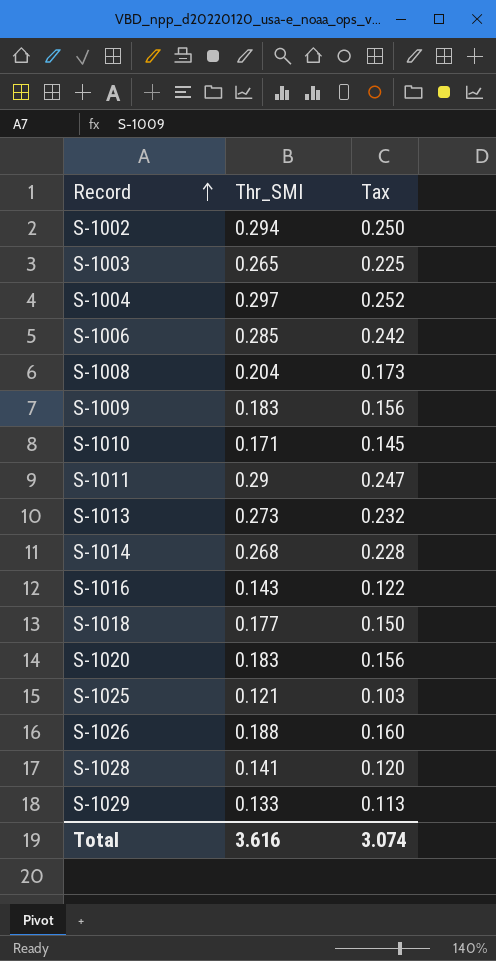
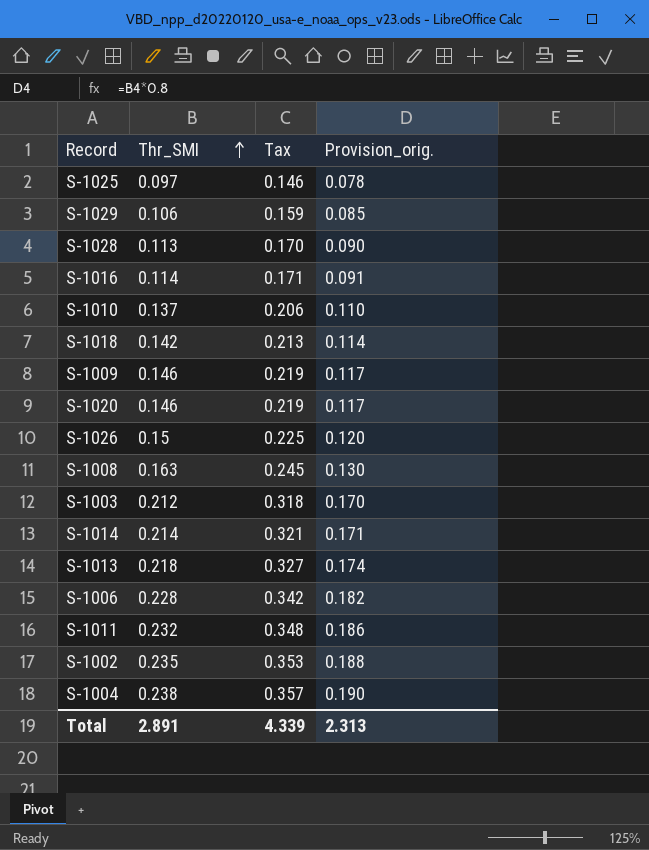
row order: Record ascending -> Thr_SMI ascending
column Tax | formula: [Thr_SMI] * 0.85 -> [Thr_SMI] * 1.5
column Provision_orig. | formula: none -> [Thr_SMI] * 0.8
S-1025 | Thr_SMI: 0.121 -> 0.097
S-1029 | Thr_SMI: 0.133 -> 0.106
S-1028 | Thr_SMI: 0.141 -> 0.113
S-1016 | Thr_SMI: 0.143 -> 0.114
S-1010 | Thr_SMI: 0.171 -> 0.137
S-1018 | Thr_SMI: 0.177 -> 0.142
S-1009 | Thr_SMI: 0.183 -> 0.146
S-1020 | Thr_SMI: 0.183 -> 0.146
S-1026 | Thr_SMI: 0.188 -> 0.15
S-1008 | Thr_SMI: 0.204 -> 0.163
S-1003 | Thr_SMI: 0.265 -> 0.212
S-1014 | Thr_SMI: 0.268 -> 0.214
S-1013 | Thr_SMI: 0.273 -> 0.218
S-1006 | Thr_SMI: 0.285 -> 0.228
S-1011 | Thr_SMI: 0.29 -> 0.232
S-1002 | Thr_SMI: 0.294 -> 0.235
S-1004 | Thr_SMI: 0.297 -> 0.238
Total | Thr_SMI: 3.616 -> 2.891
Total | Tax: 3.074 -> 4.339

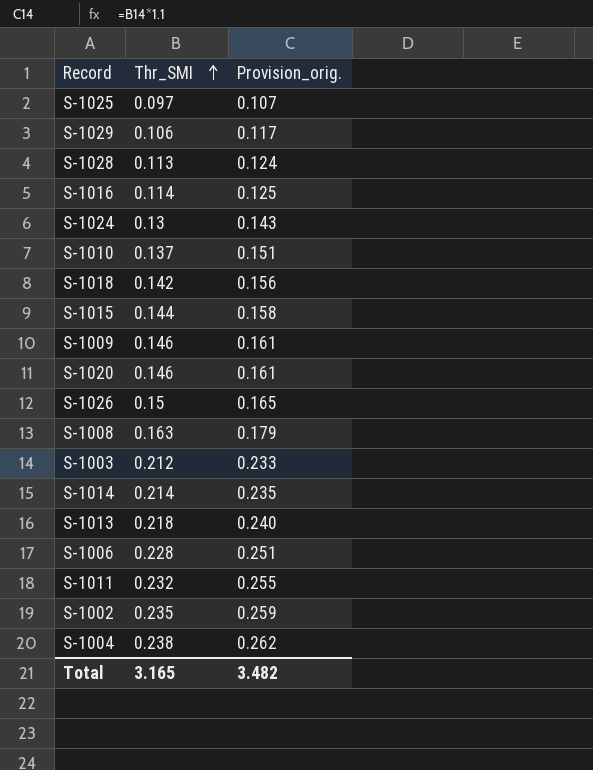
column Tax | formula: [Thr_SMI] * 1.5 -> none
column Provision_orig. | formula: [Thr_SMI] * 0.8 -> [Thr_SMI] * 1.1
row S-1024: none -> 0.13 | 0.143
row S-1015: none -> 0.144 | 0.158
Total | Thr_SMI: 2.891 -> 3.165
Total | Provision_orig.: 2.313 -> 3.482

